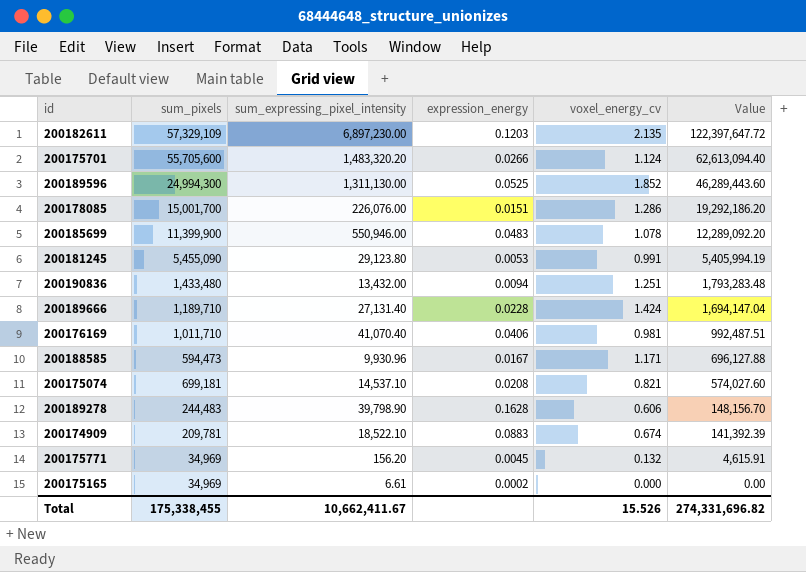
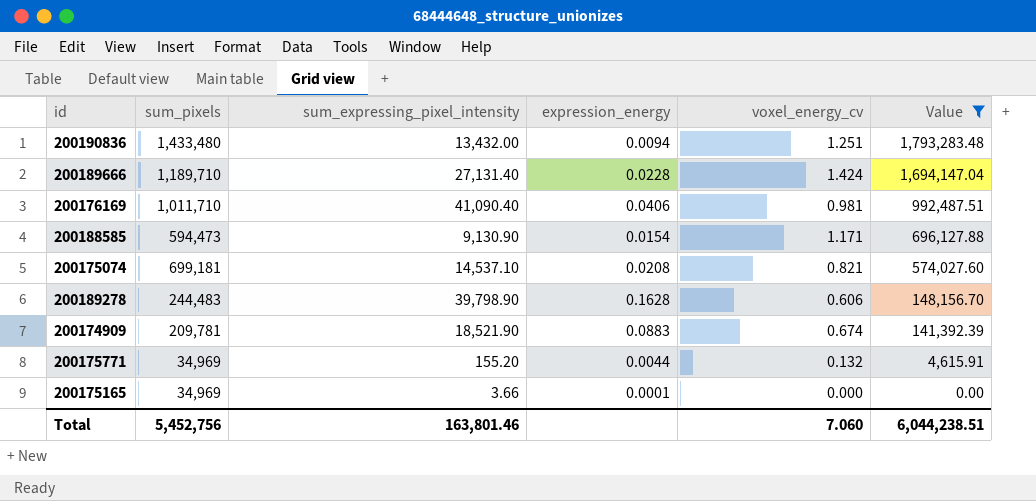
filter: none -> Value <= 1,793,283.48
200176169 | sum_expressing_pixel_intensity: 41,070.40 -> 41,090.40
200188585 | sum_expressing_pixel_intensity: 9,930.96 -> 9,130.90
200188585 | expression_energy: 0.0167 -> 0.0154
200174909 | sum_expressing_pixel_intensity: 18,522.10 -> 18,521.90
200175771 | sum_expressing_pixel_intensity: 156.20 -> 155.20
200175771 | expression_energy: 0.0045 -> 0.0044
200175165 | sum_expressing_pixel_intensity: 6.61 -> 3.66
200175165 | expression_energy: 0.0002 -> 0.0001
Total | sum_pixels: 175,338,455 -> 5,452,756
Total | sum_expressing_pixel_intensity: 10,662,411.67 -> 163,801.46
Total | voxel_energy_cv: 15.526 -> 7.060
Total | Value: 274,331,696.82 -> 6,044,238.51

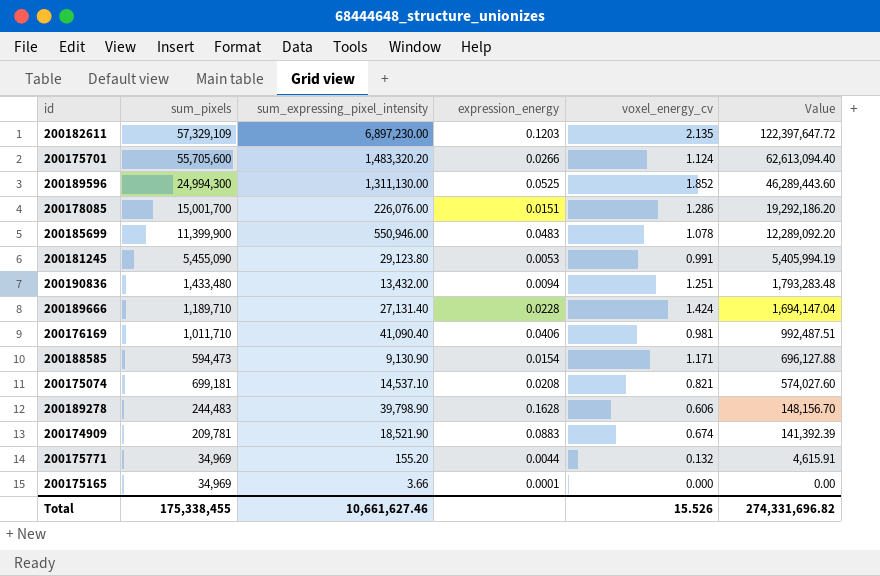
filter: Value <= 1,793,283.48 -> none
Total | sum_pixels: 5,452,756 -> 175,338,455
Total | sum_expressing_pixel_intensity: 163,801.46 -> 10,661,627.46
Total | voxel_energy_cv: 7.060 -> 15.526
Total | Value: 6,044,238.51 -> 274,331,696.82

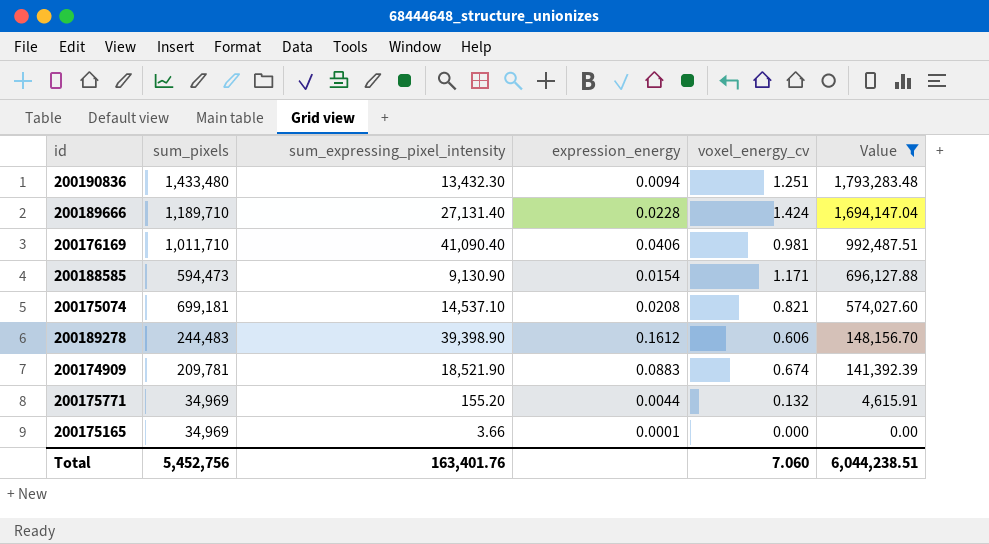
filter: none -> Value <= 1,793,283.48
200190836 | sum_expressing_pixel_intensity: 13,432.00 -> 13,432.30
200189278 | sum_expressing_pixel_intensity: 39,798.90 -> 39,398.90
200189278 | expression_energy: 0.1628 -> 0.1612
Total | sum_pixels: 175,338,455 -> 5,452,756
Total | sum_expressing_pixel_intensity: 10,661,627.46 -> 163,401.76
Total | voxel_energy_cv: 15.526 -> 7.060
Total | Value: 274,331,696.82 -> 6,044,238.51

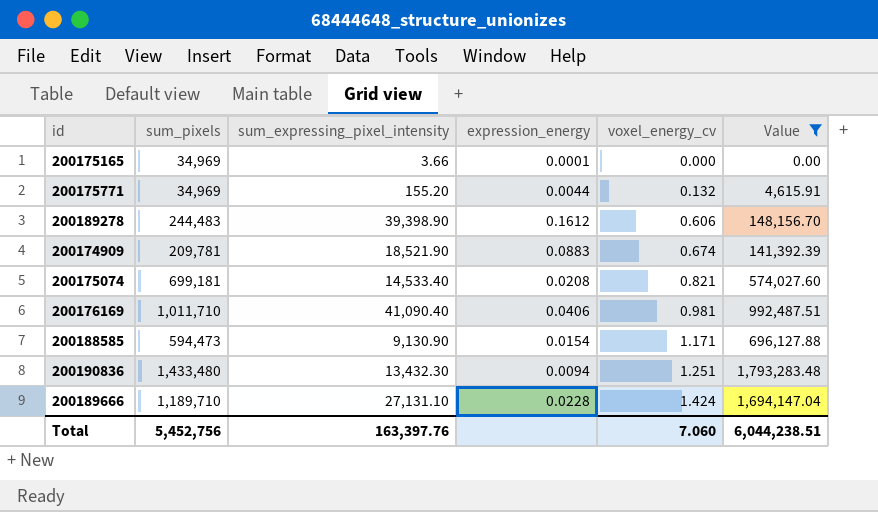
row order: Value descending -> voxel_energy_cv ascending
200175074 | sum_expressing_pixel_intensity: 14,537.10 -> 14,533.40
200189666 | sum_expressing_pixel_intensity: 27,131.40 -> 27,131.10
Total | sum_expressing_pixel_intensity: 163,401.76 -> 163,397.76

